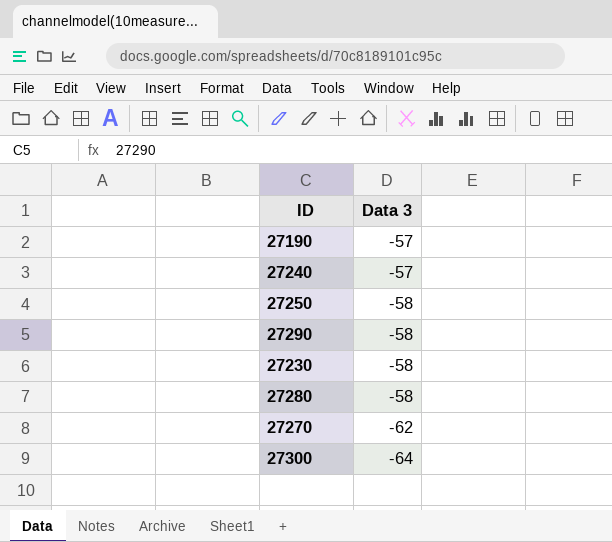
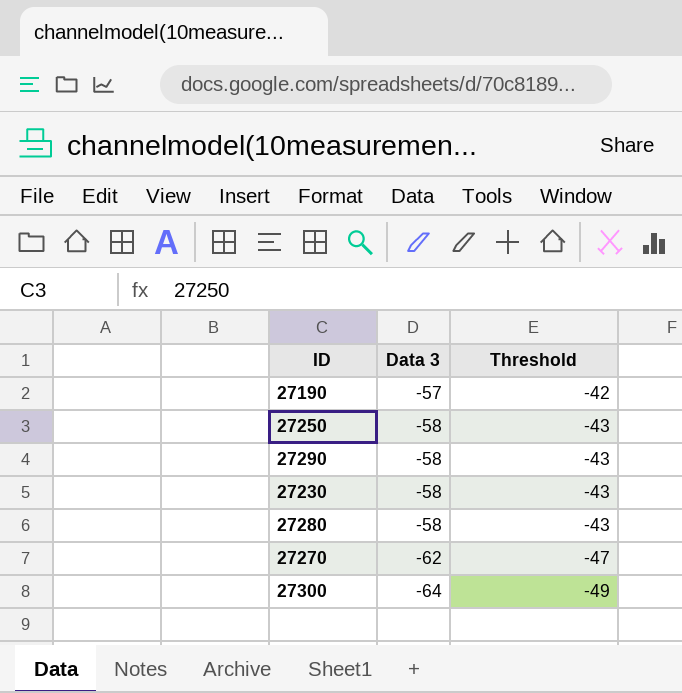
column Threshold | formula: none -> [Data 3] + 15
row 27240: -57 -> none

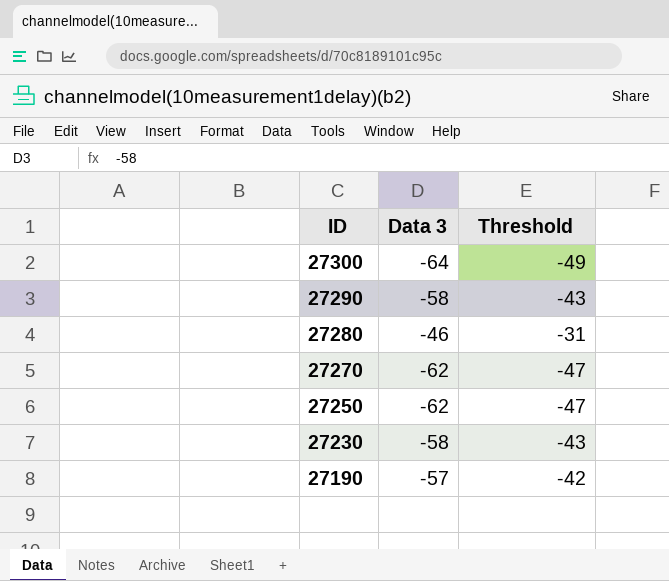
row order: Data 3 descending -> ID descending
27280 | Data 3: -58 -> -46
27280 | Threshold: -43 -> -31
27250 | Data 3: -58 -> -62
27250 | Threshold: -43 -> -47

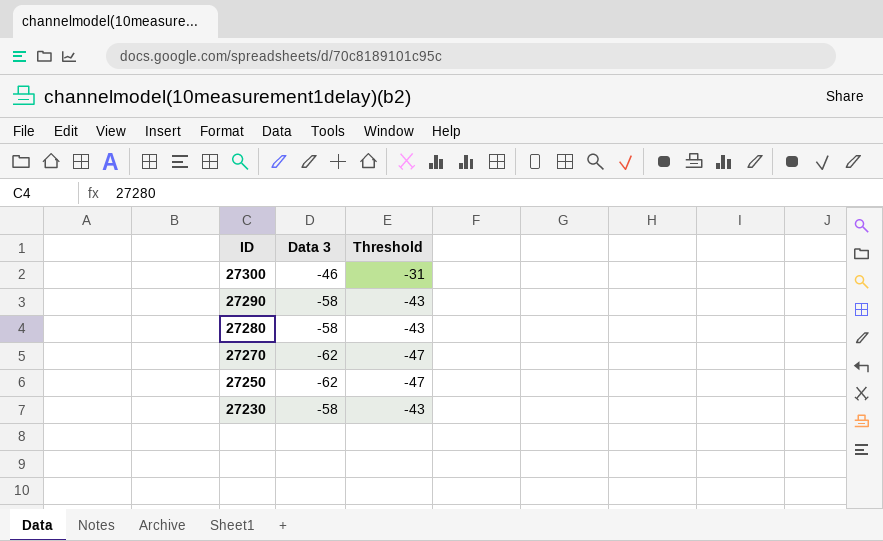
row 27190: -57 | -42 -> none
27300 | Data 3: -64 -> -46
27300 | Threshold: -49 -> -31
27280 | Data 3: -46 -> -58
27280 | Threshold: -31 -> -43

